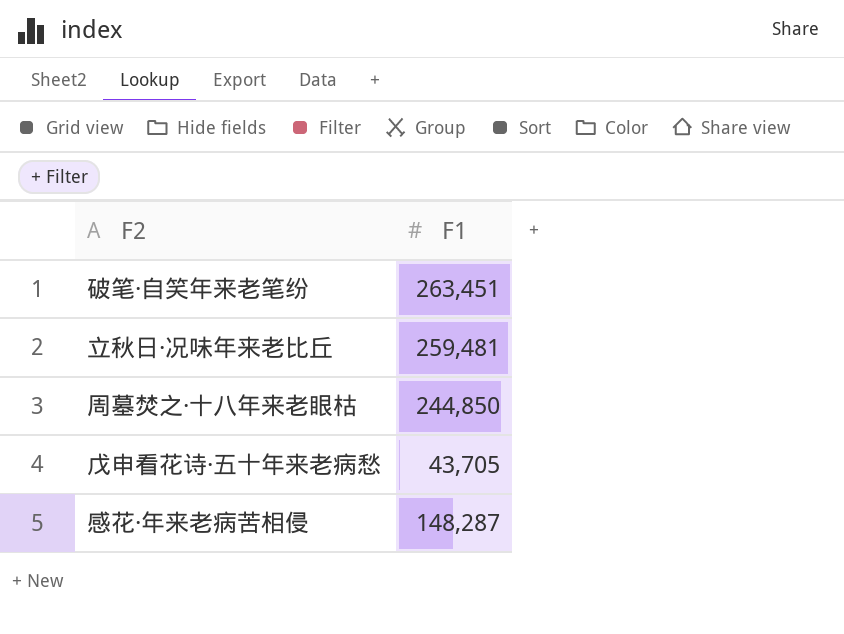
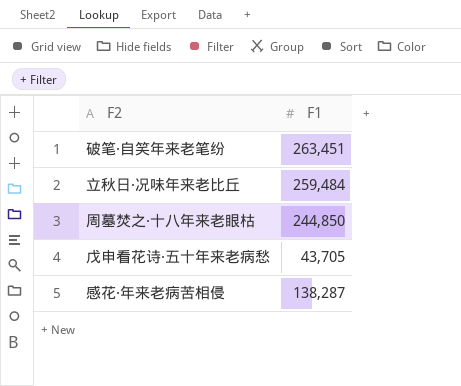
立秋日·况味年来老比丘 | F1: 259,481 -> 259,484
感花·年来老病苦相侵 | F1: 148,287 -> 138,287

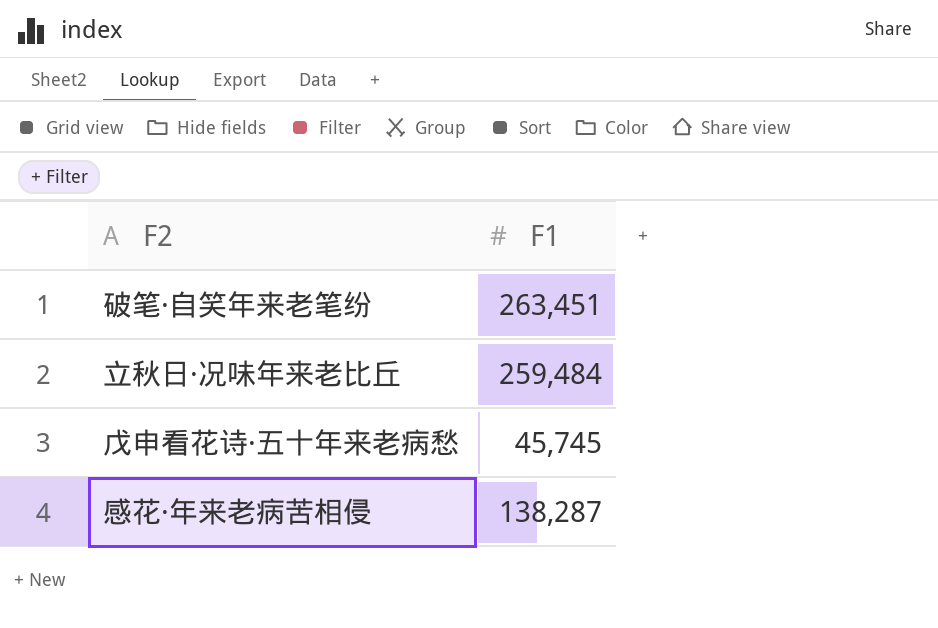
row 周墓焚之·十八年来老眼枯: 244,850 -> none
戊申看花诗·五十年来老病愁 | F1: 43,705 -> 45,745

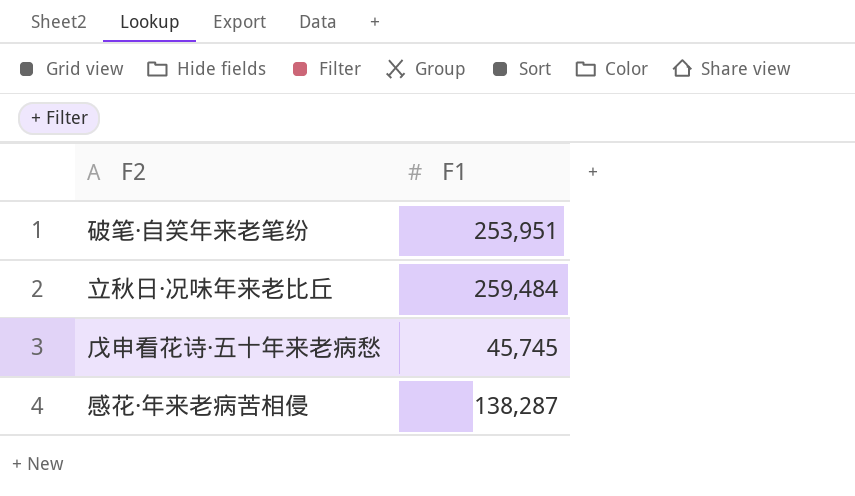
破笔·自笑年来老笔纷 | F1: 263,451 -> 253,951

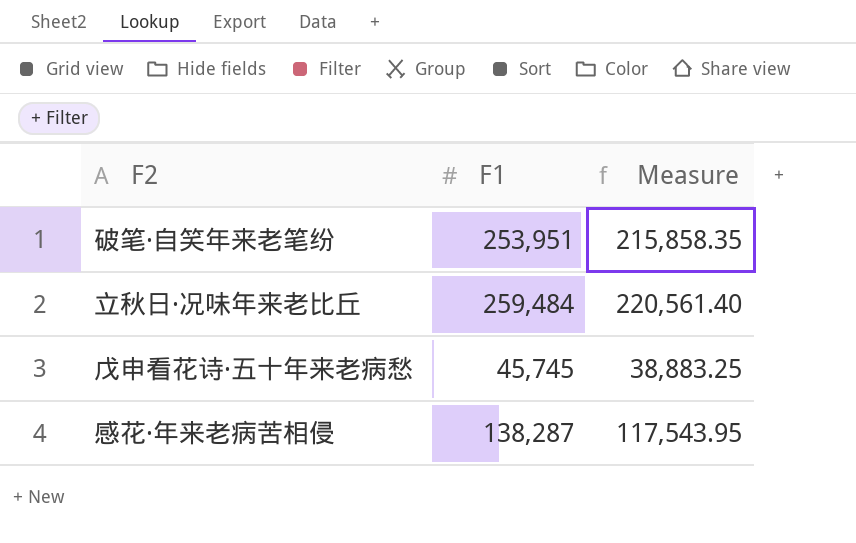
column Measure | formula: none -> [F1] * 0.85

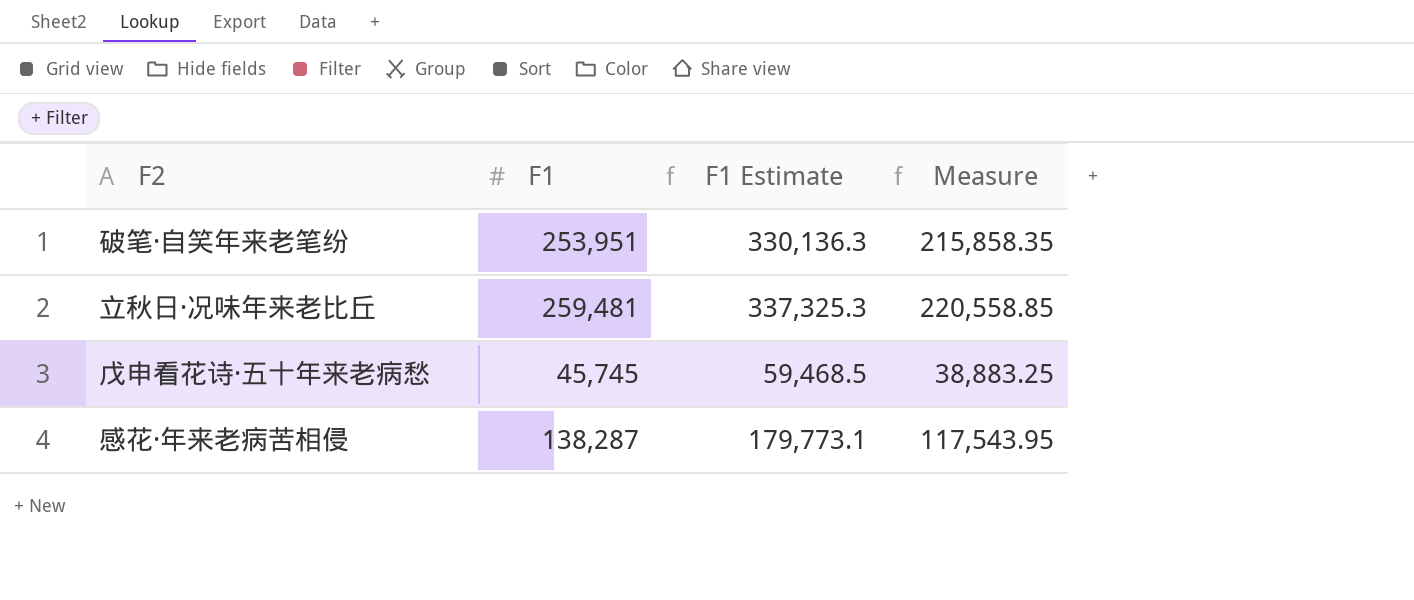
column F1 Estimate | formula: none -> [F1] * 1.3
立秋日·况味年来老比丘 | F1: 259,484 -> 259,481
立秋日·况味年来老比丘 | Measure: 220,561.40 -> 220,558.85

